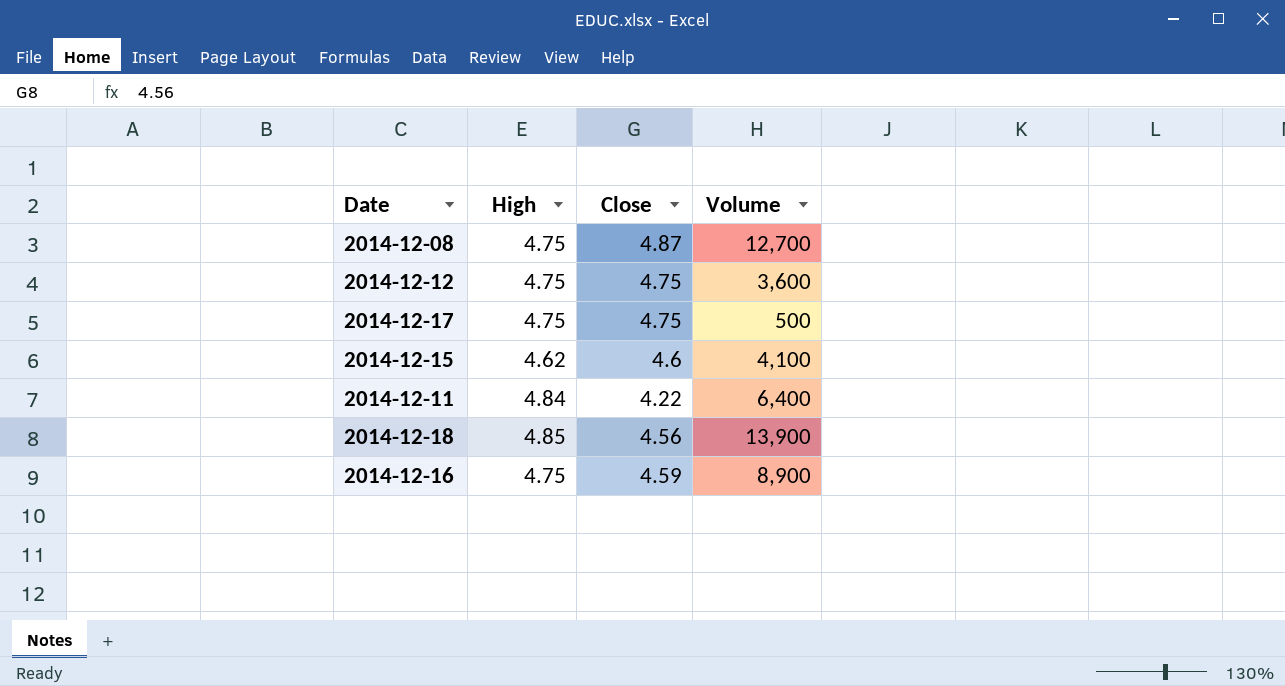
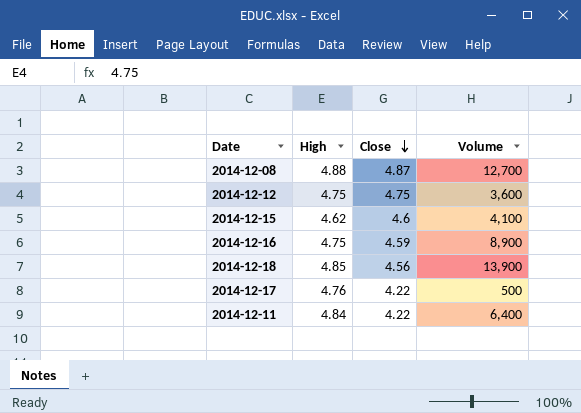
row order: none -> Close descending
2014-12-08 | High: 4.75 -> 4.88
2014-12-17 | High: 4.75 -> 4.76
2014-12-17 | Close: 4.75 -> 4.22

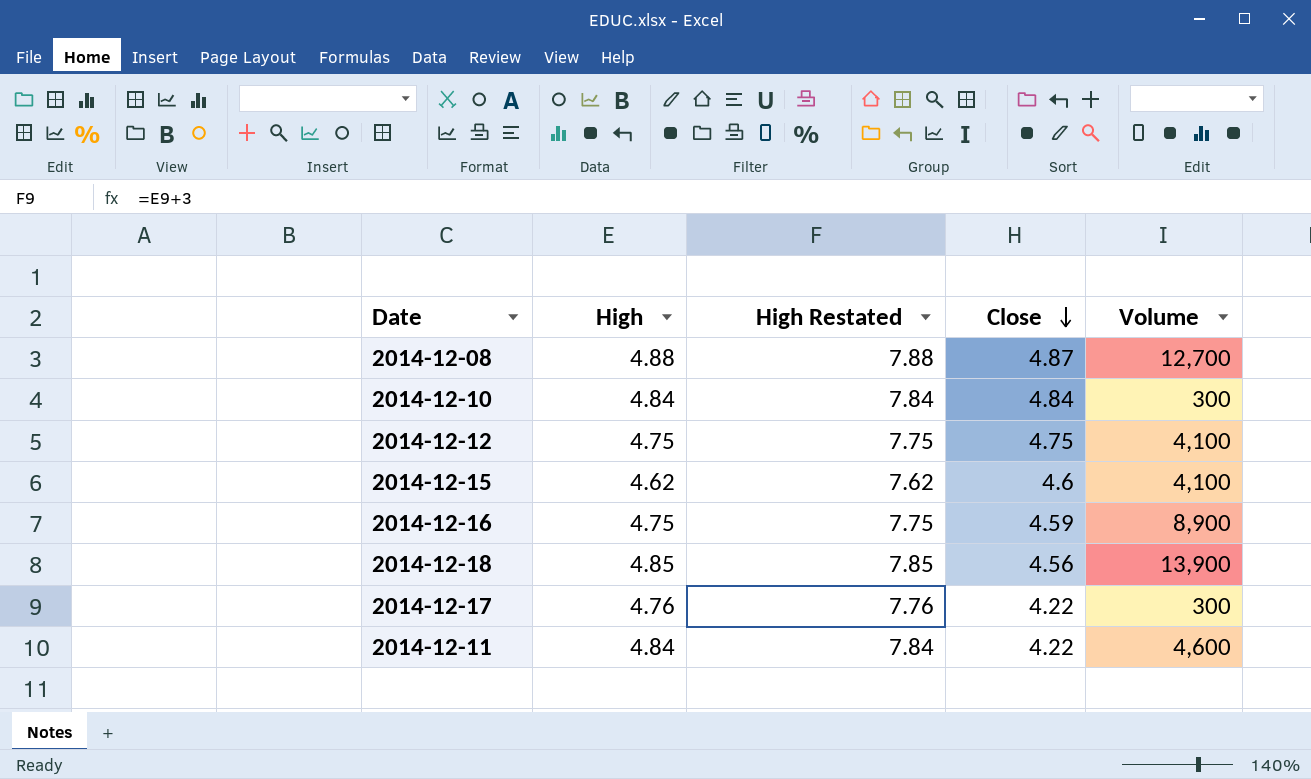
column High Restated | formula: none -> [High] + 3
row 2014-12-10: none -> 4.84 | 7.84 | 4.84 | 300
2014-12-12 | Volume: 3,600 -> 4,100
2014-12-17 | Volume: 500 -> 300
2014-12-11 | Volume: 6,400 -> 4,600

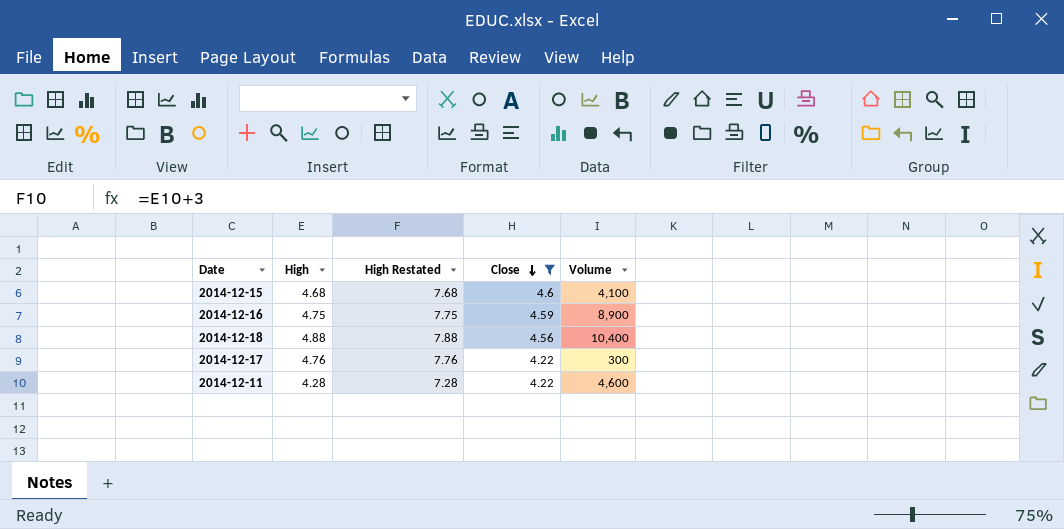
filter: none -> Close <= 4.6
2014-12-15 | High: 4.62 -> 4.68
2014-12-15 | High Restated: 7.62 -> 7.68
2014-12-18 | High: 4.85 -> 4.88
2014-12-18 | High Restated: 7.85 -> 7.88
2014-12-18 | Volume: 13,900 -> 10,400
2014-12-11 | High: 4.84 -> 4.28
2014-12-11 | High Restated: 7.84 -> 7.28

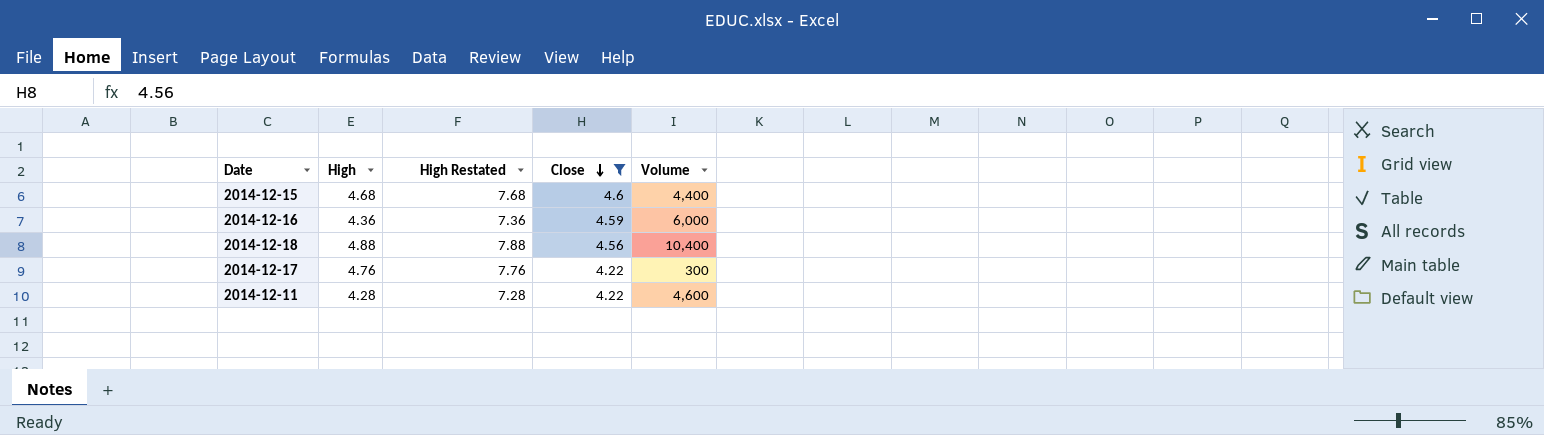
2014-12-15 | Volume: 4,100 -> 4,400
2014-12-16 | High: 4.75 -> 4.36
2014-12-16 | High Restated: 7.75 -> 7.36
2014-12-16 | Volume: 8,900 -> 6,000

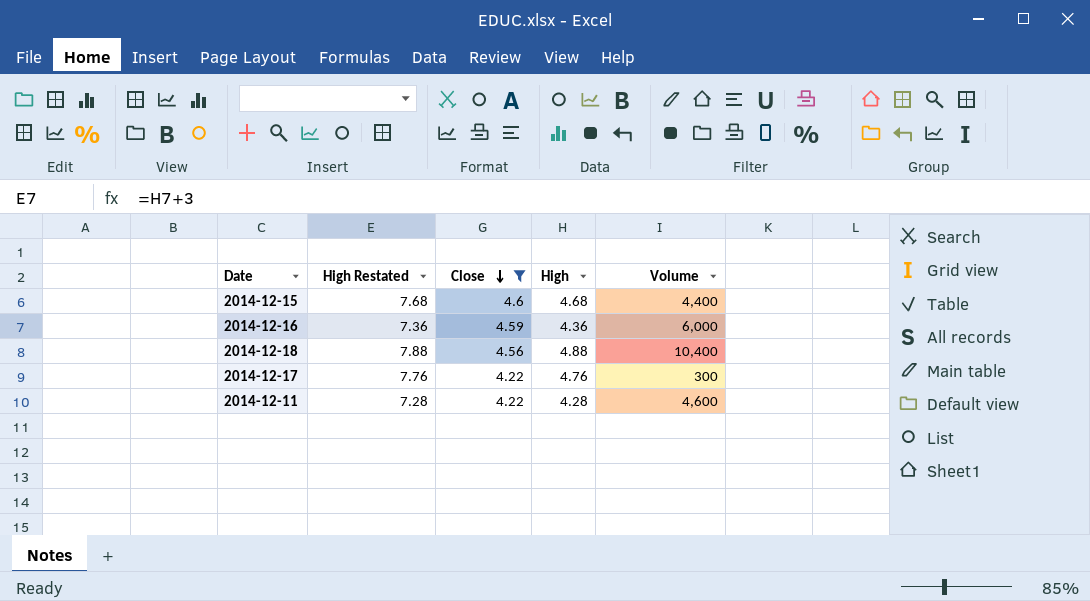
column High | position: 2 -> 4

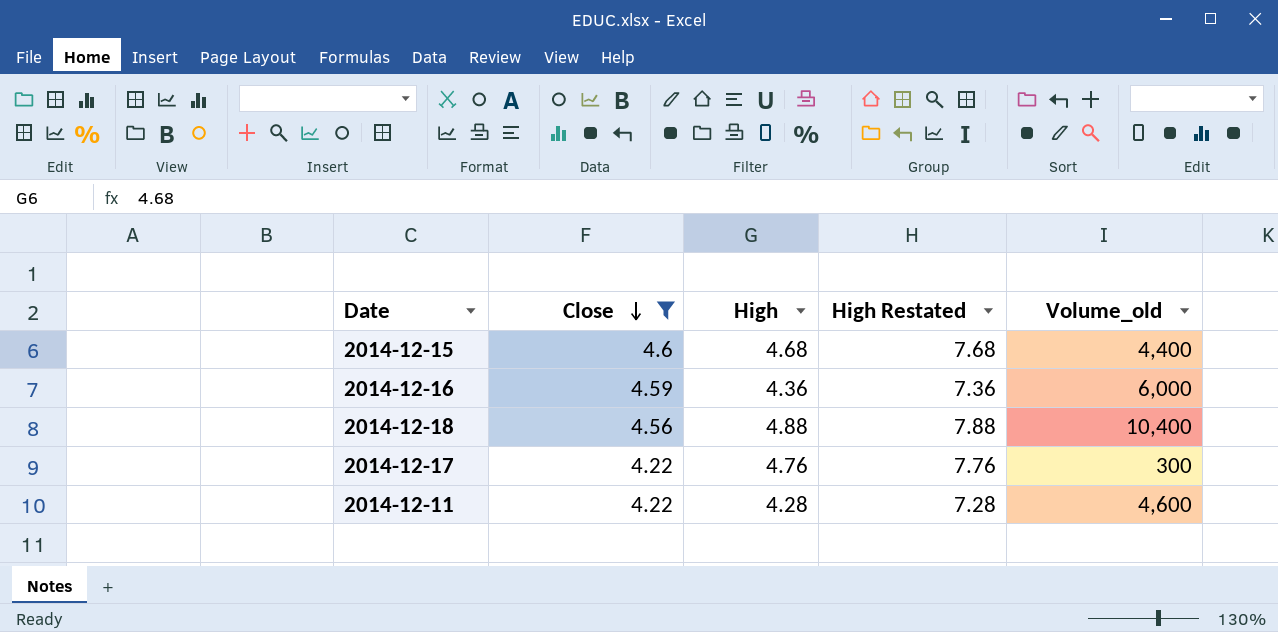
column High Restated | position: 2 -> 4
column name: Volume -> Volume_old

